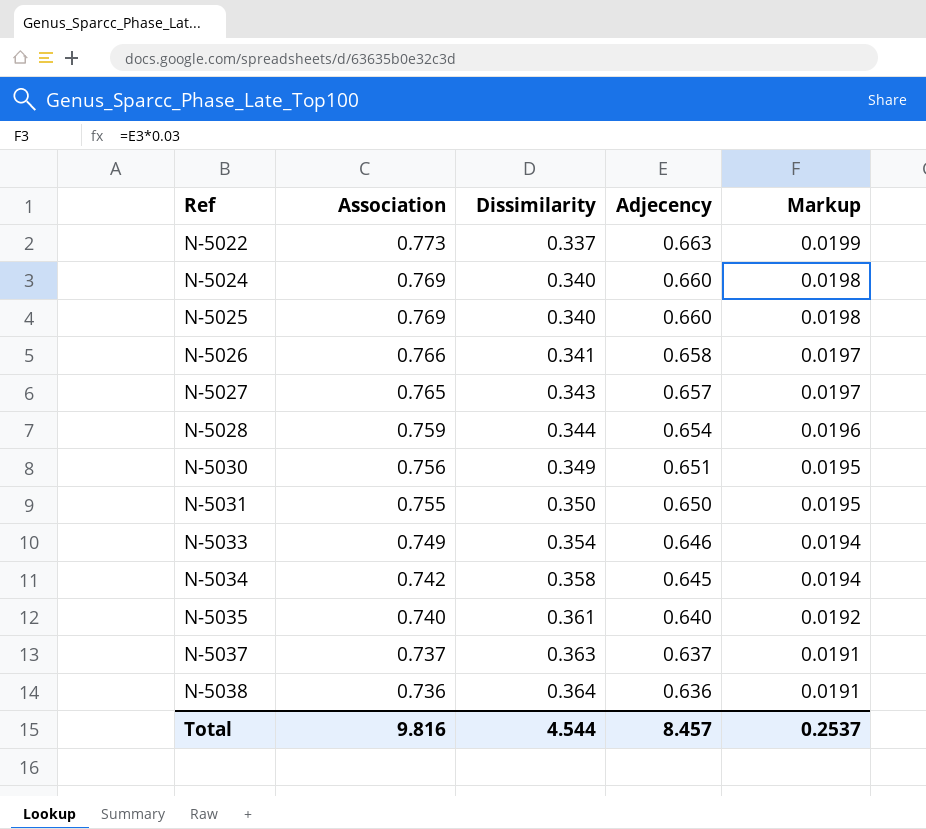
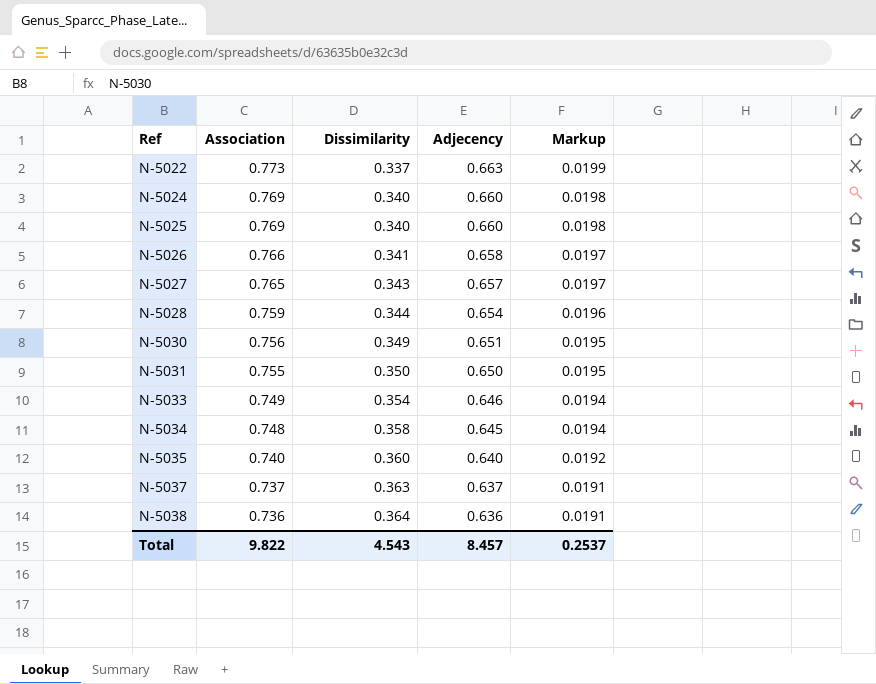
N-5034 | Association: 0.742 -> 0.748
N-5035 | Dissimilarity: 0.361 -> 0.360
Total | Association: 9.816 -> 9.822
Total | Dissimilarity: 4.544 -> 4.543

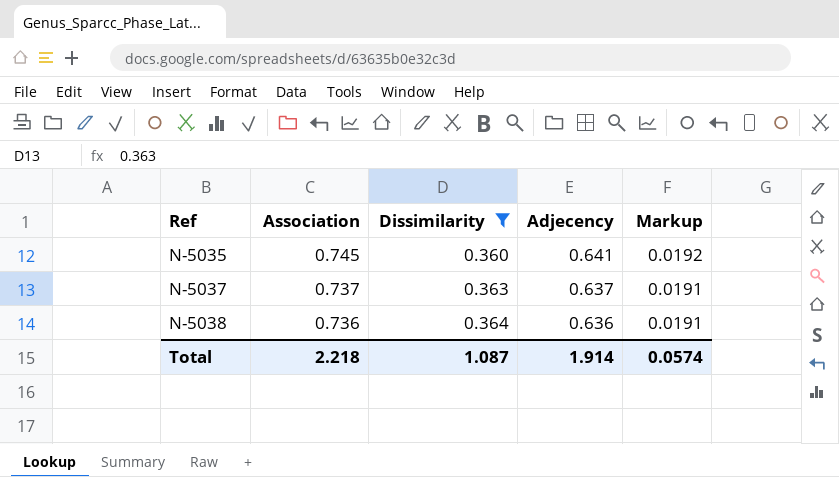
filter: none -> Dissimilarity >= 0.360
N-5035 | Association: 0.740 -> 0.745
N-5035 | Adjecency: 0.640 -> 0.641
Total | Association: 9.822 -> 2.218
Total | Dissimilarity: 4.543 -> 1.087
Total | Adjecency: 8.457 -> 1.914
Total | Markup: 0.2537 -> 0.0574

